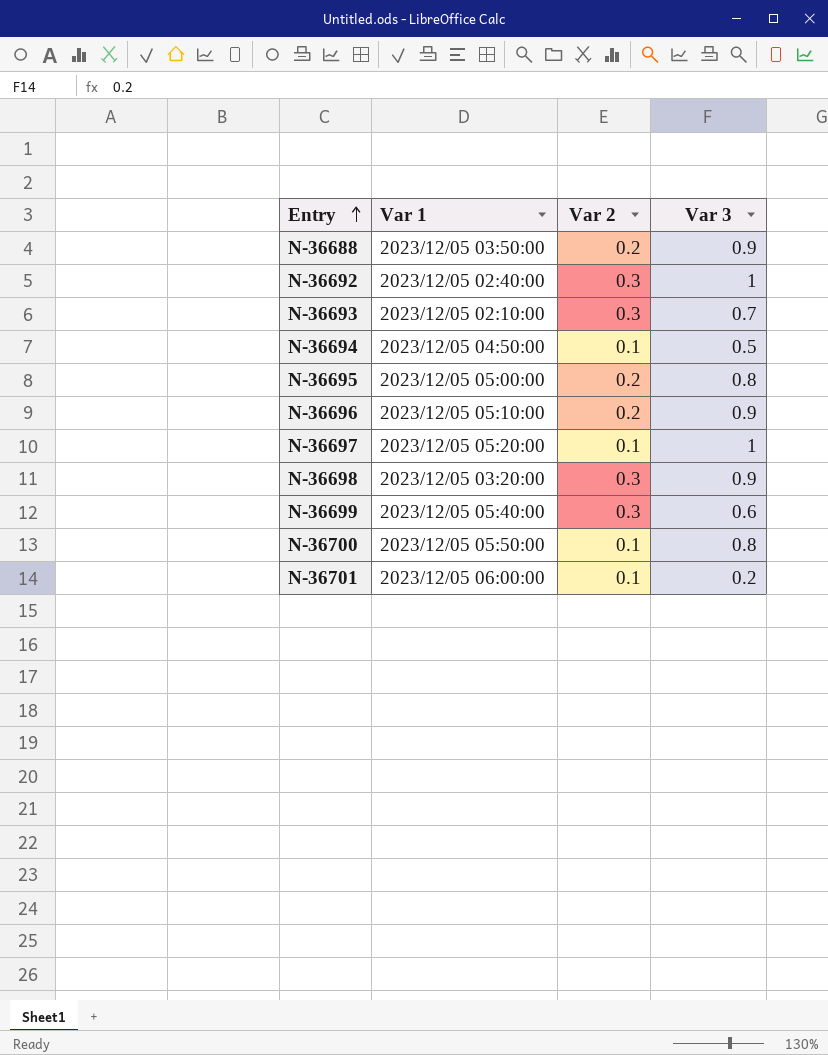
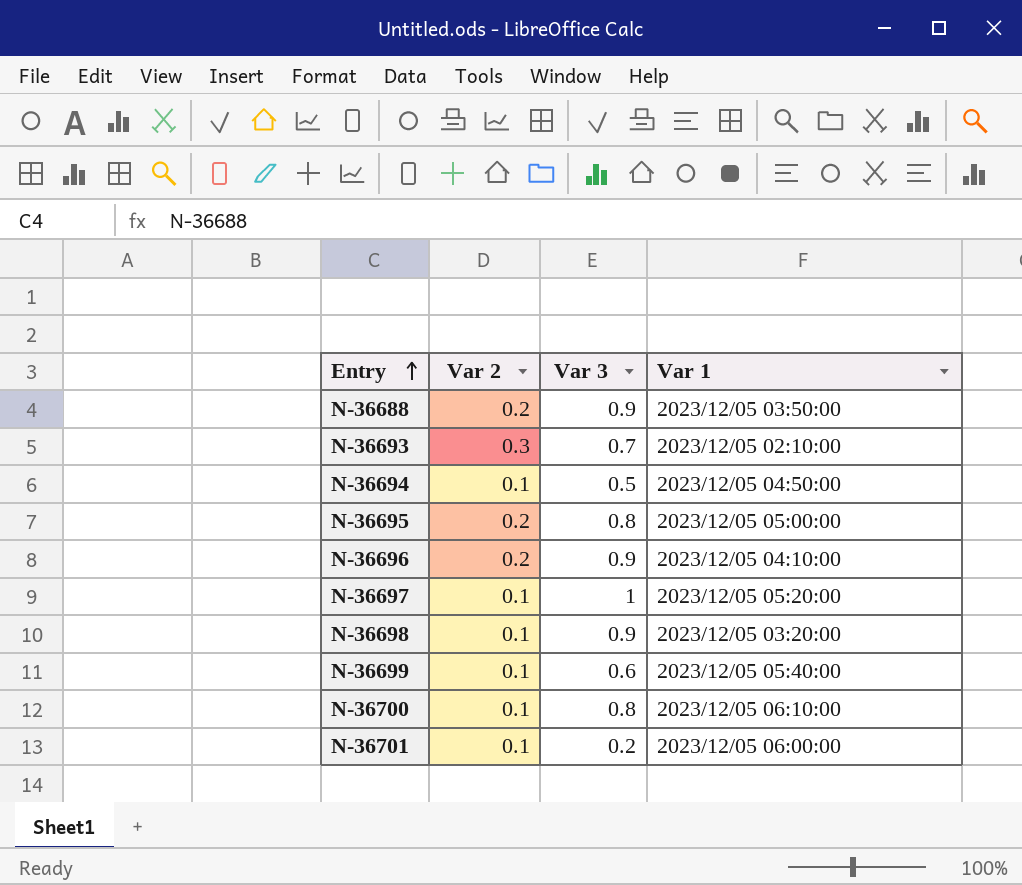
column Var 1 | position: 2 -> 4
row N-36692: 2023/12/05 02:40:00 | 0.3 | 1 -> none
N-36696 | Var 1: 2023/12/05 05:10:00 -> 2023/12/05 04:10:00
N-36698 | Var 2: 0.3 -> 0.1
N-36699 | Var 2: 0.3 -> 0.1
N-36700 | Var 1: 2023/12/05 05:50:00 -> 2023/12/05 06:10:00

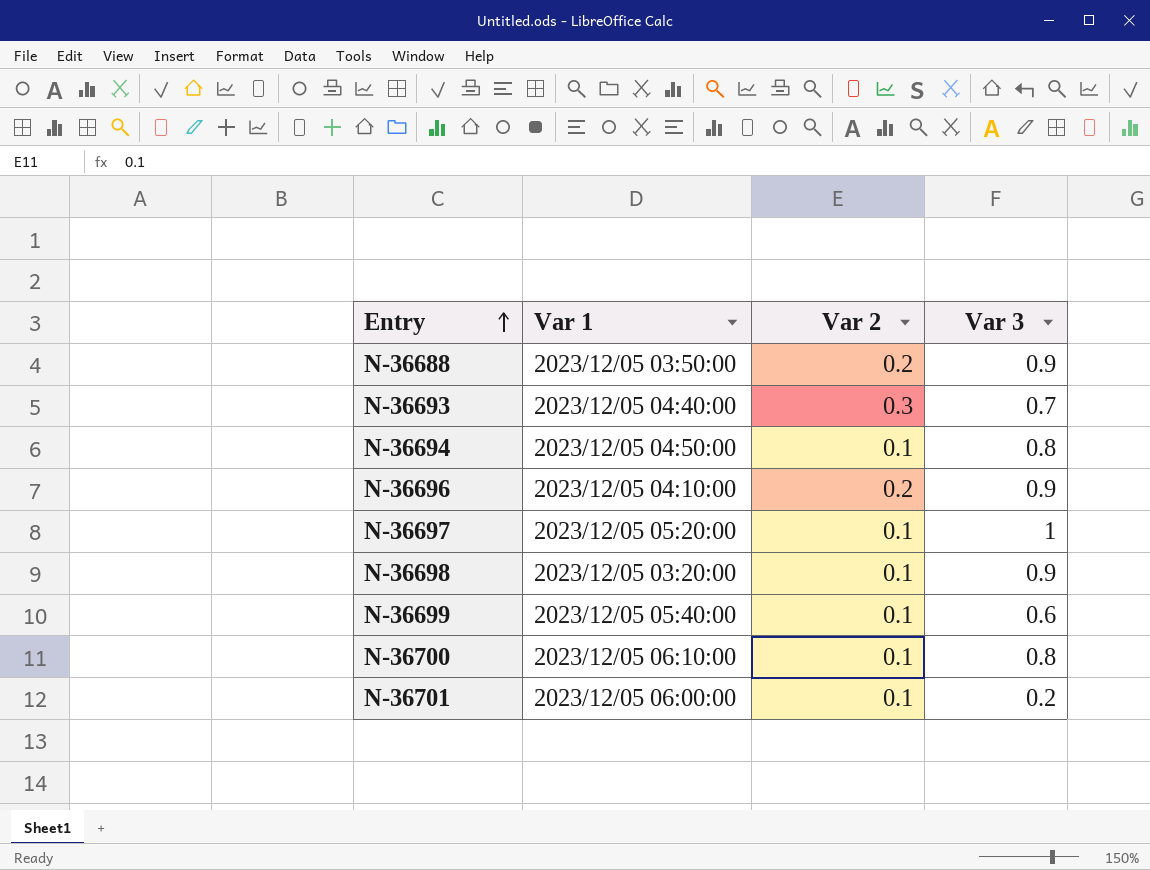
column Var 1 | position: 4 -> 2
row N-36695: 0.2 | 0.8 | 2023/12/05 05:00:00 -> none
N-36693 | Var 1: 2023/12/05 02:10:00 -> 2023/12/05 04:40:00
N-36694 | Var 3: 0.5 -> 0.8

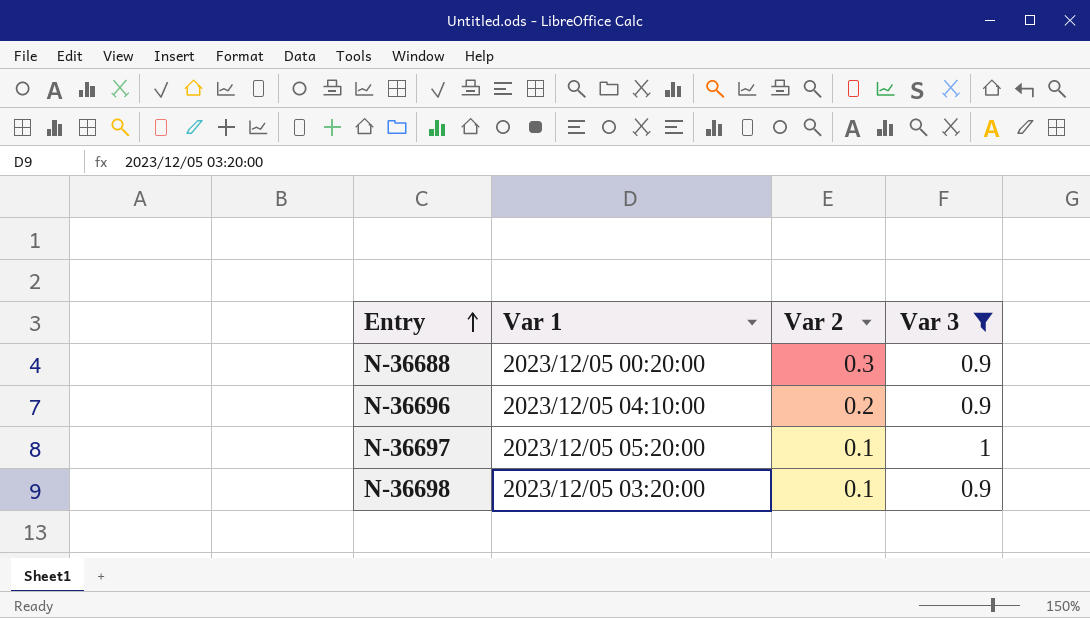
filter: none -> Var 3 >= 0.9
N-36688 | Var 1: 2023/12/05 03:50:00 -> 2023/12/05 00:20:00
N-36688 | Var 2: 0.2 -> 0.3

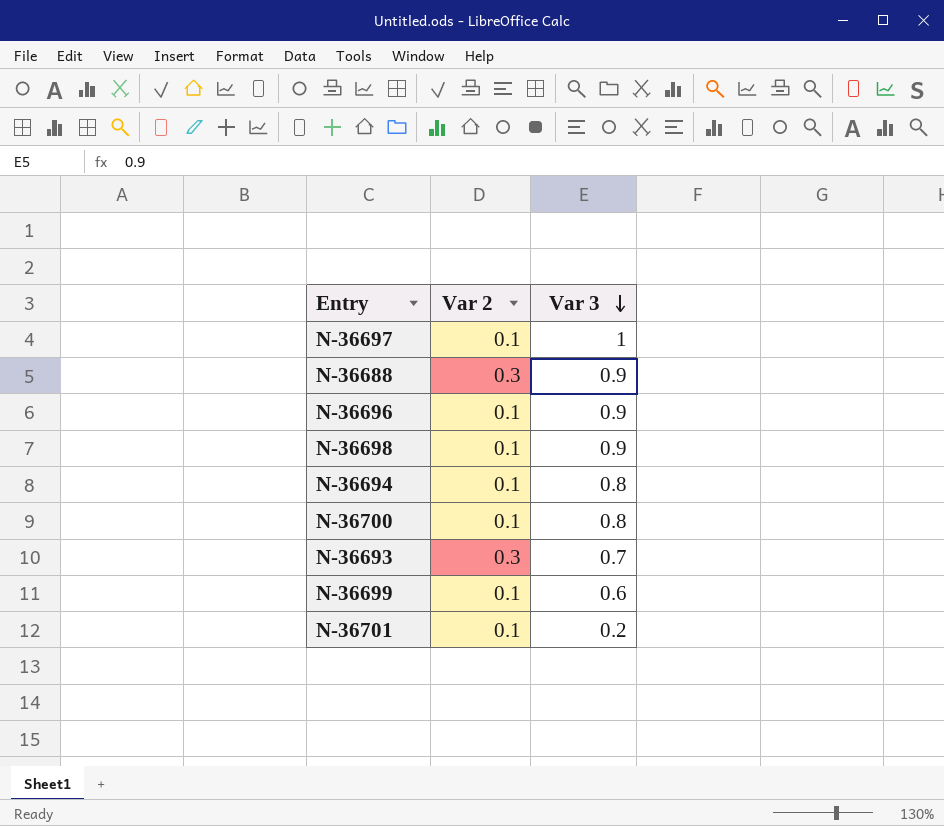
filter: Var 3 >= 0.9 -> none
row order: Entry ascending -> Var 3 descending
column Var 1 | position: 2 -> none
N-36696 | Var 2: 0.2 -> 0.1

